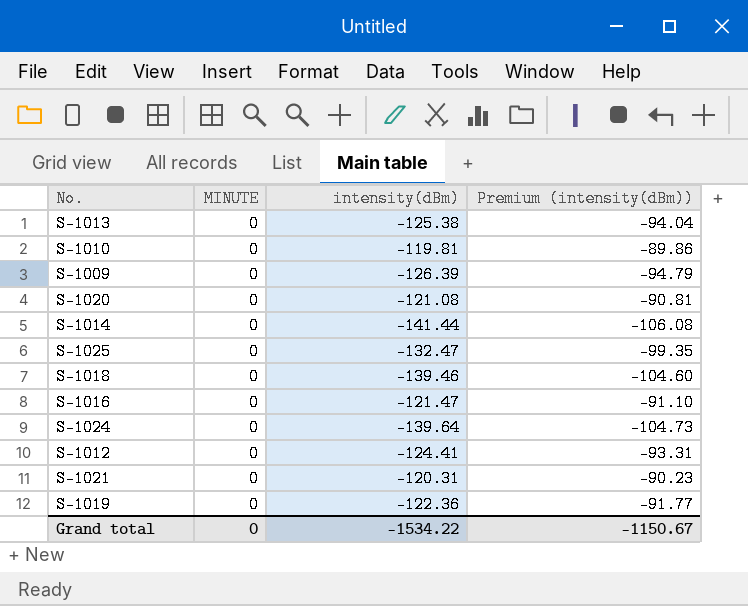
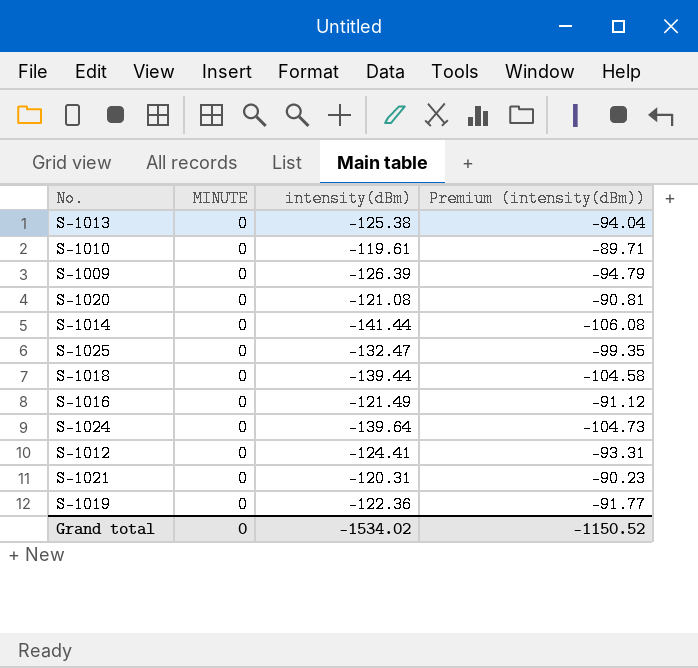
S-1010 | intensity(dBm): -119.81 -> -119.61
S-1010 | Premium (intensity(dBm)): -89.86 -> -89.71
S-1018 | intensity(dBm): -139.46 -> -139.44
S-1018 | Premium (intensity(dBm)): -104.60 -> -104.58
S-1016 | intensity(dBm): -121.47 -> -121.49
S-1016 | Premium (intensity(dBm)): -91.10 -> -91.12
Grand total | intensity(dBm): -1534.22 -> -1534.02
Grand total | Premium (intensity(dBm)): -1150.67 -> -1150.52

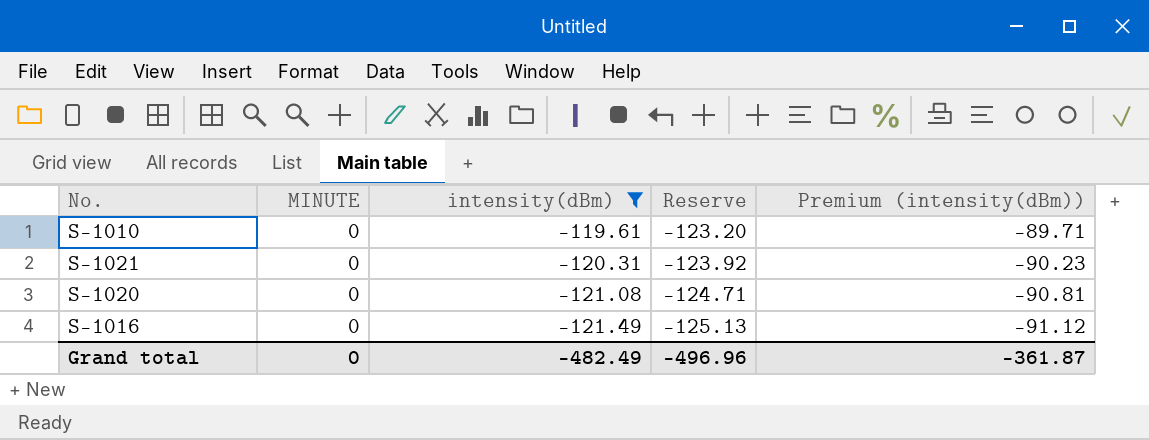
filter: none -> intensity(dBm) >= -121.49
row order: none -> intensity(dBm) descending
column Reserve | formula: none -> [intensity(dBm)] * 1.03
Grand total | intensity(dBm): -1534.02 -> -482.49
Grand total | Premium (intensity(dBm)): -1150.52 -> -361.87

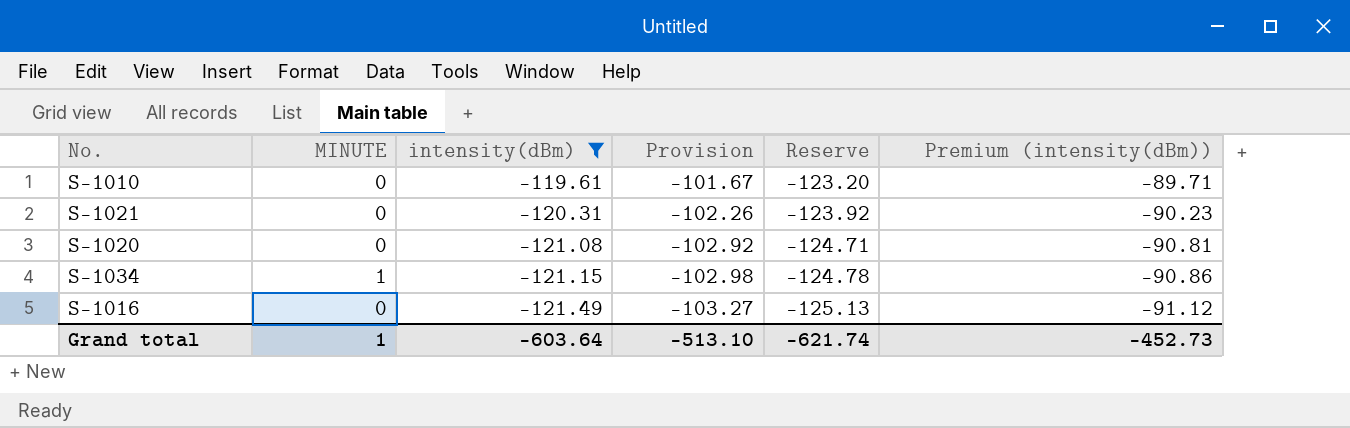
column Provision | formula: none -> [intensity(dBm)] * 0.85
row S-1034: none -> 1 | -121.15 | -102.98 | -124.78 | -90.86
Grand total | MINUTE: 0 -> 1
Grand total | intensity(dBm): -482.49 -> -603.64
Grand total | Reserve: -496.96 -> -621.74
Grand total | Premium (intensity(dBm)): -361.87 -> -452.73

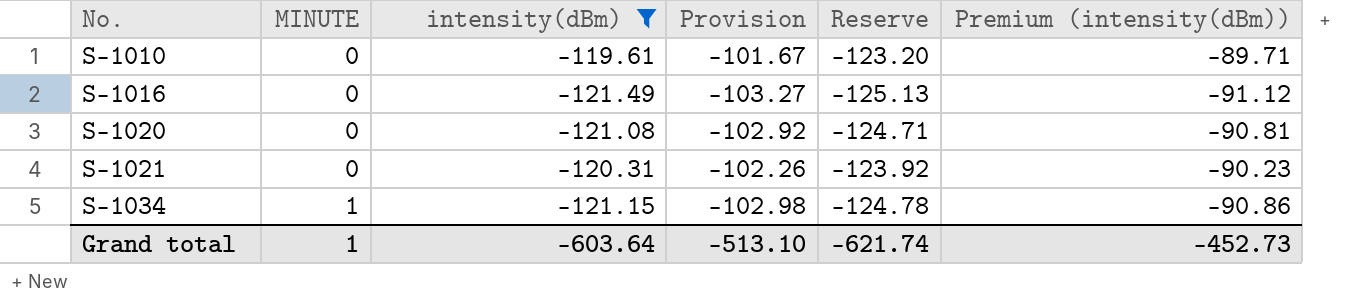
row order: intensity(dBm) descending -> No. ascending

